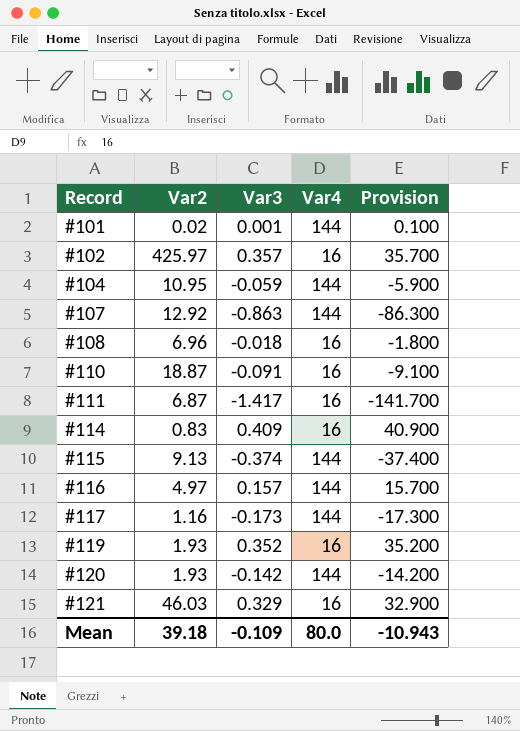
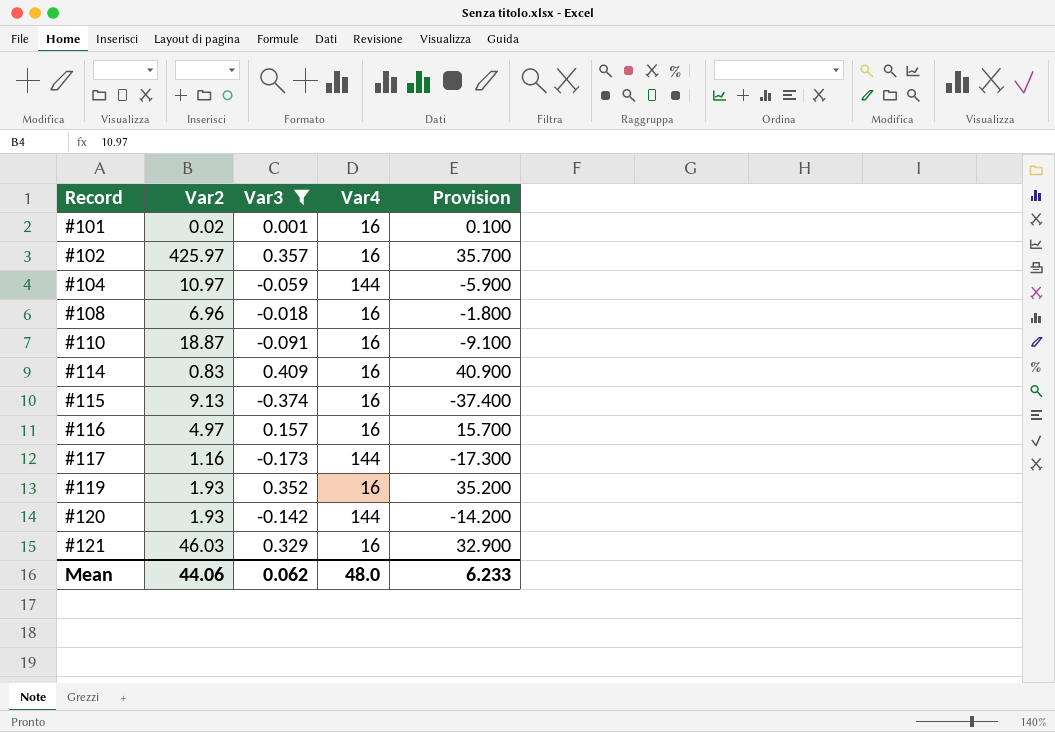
filter: none -> Var3 >= -0.374
#101 | Var4: 144 -> 16
#104 | Var2: 10.95 -> 10.97
#115 | Var4: 144 -> 16
#116 | Var4: 144 -> 16
Mean | Var2: 39.18 -> 44.06
Mean | Var3: -0.109 -> 0.062
Mean | Var4: 80.0 -> 48.0
Mean | Provision: -10.943 -> 6.233

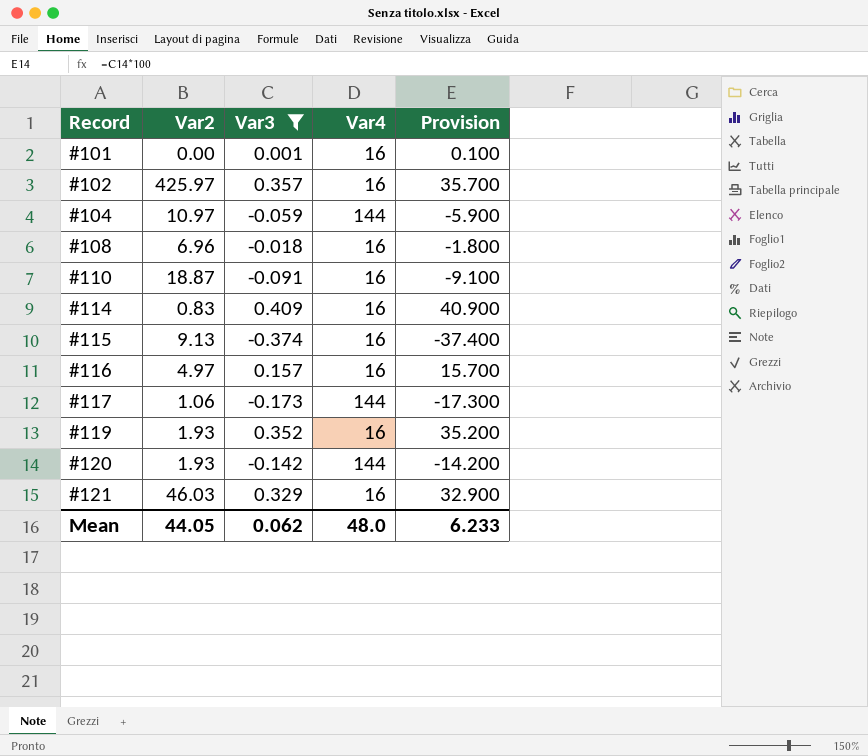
#101 | Var2: 0.02 -> 0.00
#117 | Var2: 1.16 -> 1.06
Mean | Var2: 44.06 -> 44.05

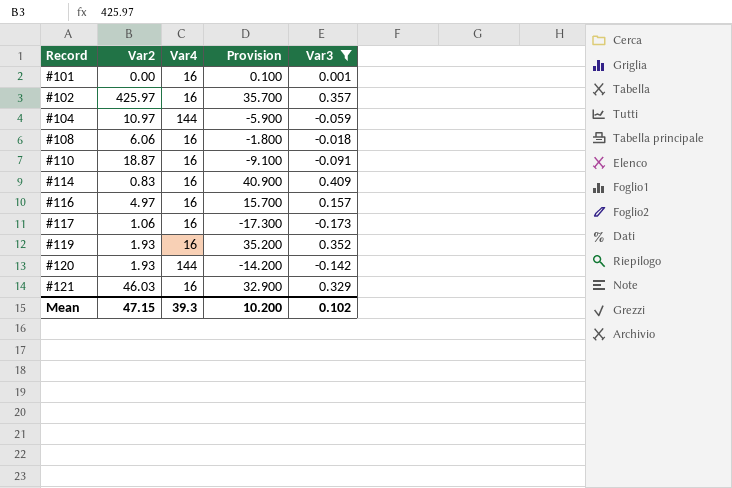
column Var3 | position: 3 -> 5
row #115: 9.13 | -0.374 | 16 | -37.400 -> none
#108 | Var2: 6.96 -> 6.06
#117 | Var4: 144 -> 16
Mean | Var2: 44.05 -> 47.15
Mean | Var4: 48.0 -> 39.3
Mean | Provision: 6.233 -> 10.200
Mean | Var3: 0.062 -> 0.102

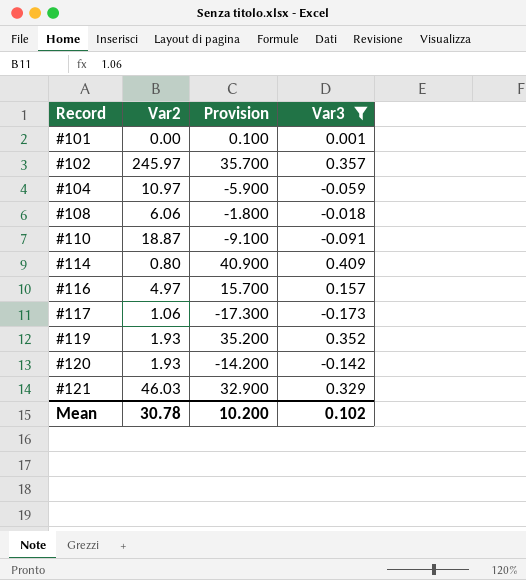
column Var4 | position: 3 -> none
#102 | Var2: 425.97 -> 245.97
#114 | Var2: 0.83 -> 0.80
Mean | Var2: 47.15 -> 30.78

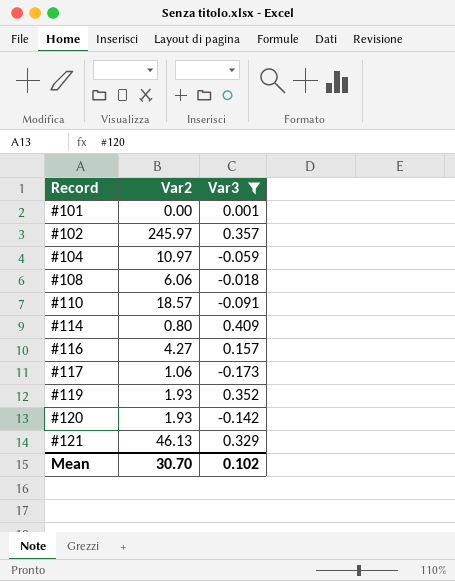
column Provision | formula: [Var3] * 100 -> none
#110 | Var2: 18.87 -> 18.57
#116 | Var2: 4.97 -> 4.27
#121 | Var2: 46.03 -> 46.13
Mean | Var2: 30.78 -> 30.70

